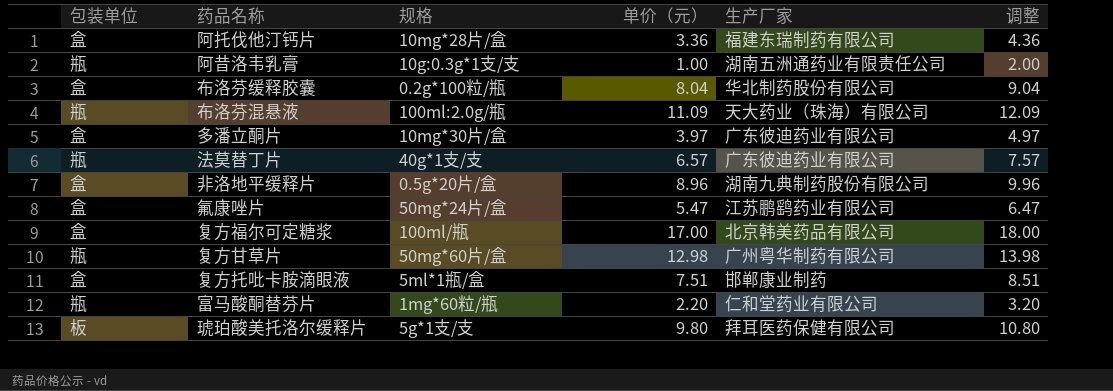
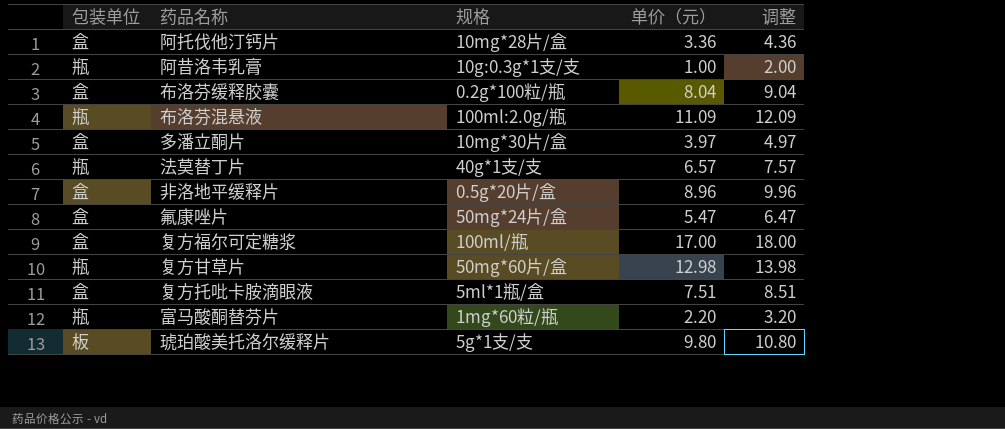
column 生产厂家 | position: 5 -> none

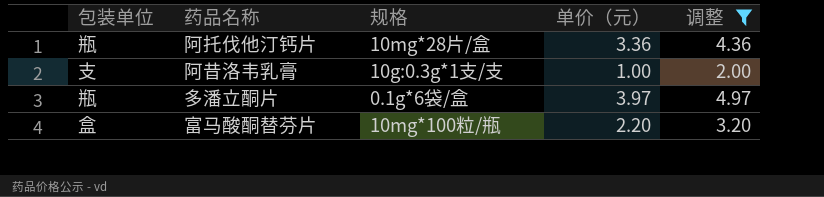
filter: none -> 调整 <= 4.97
阿托伐他汀钙片 | 包装单位: 盒 -> 瓶
阿昔洛韦乳膏 | 包装单位: 瓶 -> 支
多潘立酮片 | 包装单位: 盒 -> 瓶
多潘立酮片 | 规格: 10mg*30片/盒 -> 0.1g*6袋/盒
富马酸酮替芬片 | 包装单位: 瓶 -> 盒
富马酸酮替芬片 | 规格: 1mg*60粒/瓶 -> 10mg*100粒/瓶

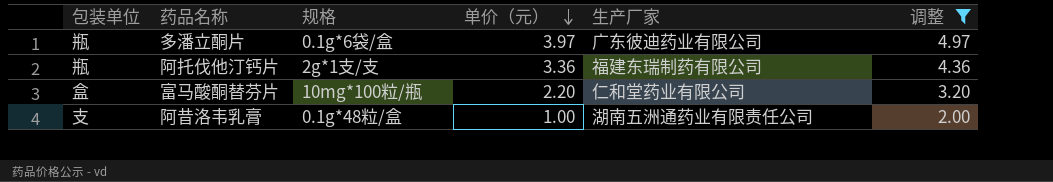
row order: none -> 单价（元） descending
column 生产厂家 | position: none -> 5
阿托伐他汀钙片 | 规格: 10mg*28片/盒 -> 2g*1支/支
阿昔洛韦乳膏 | 规格: 10g:0.3g*1支/支 -> 0.1g*48粒/盒

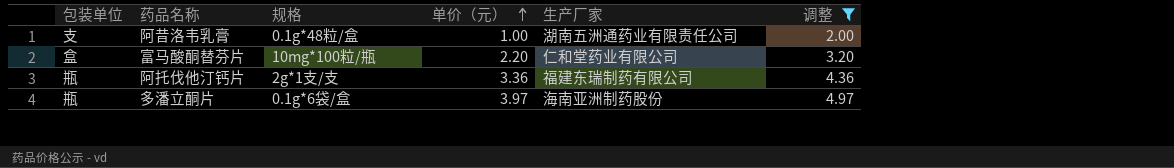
row order: 单价（元） descending -> 单价（元） ascending
多潘立酮片 | 生产厂家: 广东彼迪药业有限公司 -> 海南亚洲制药股份

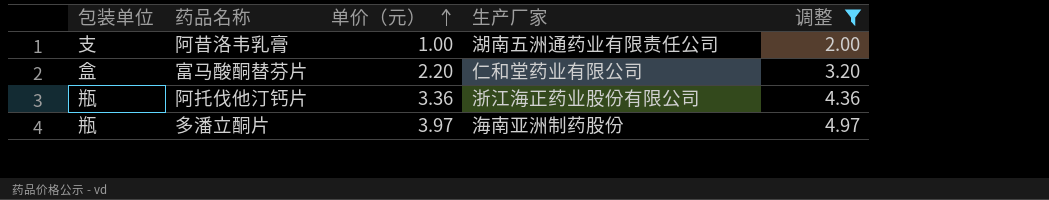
column 规格 | position: 3 -> none
阿托伐他汀钙片 | 生产厂家: 福建东瑞制药有限公司 -> 浙江海正药业股份有限公司

